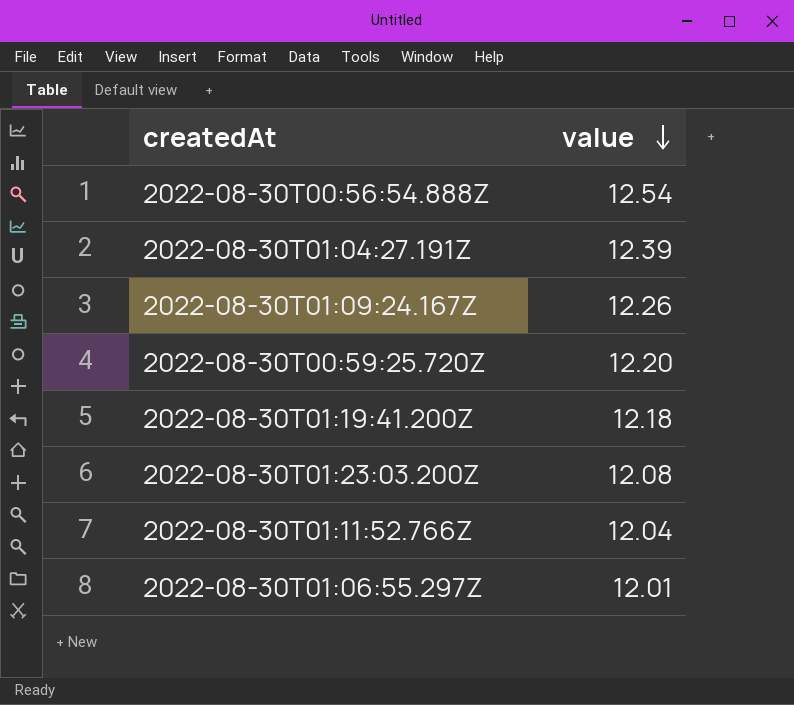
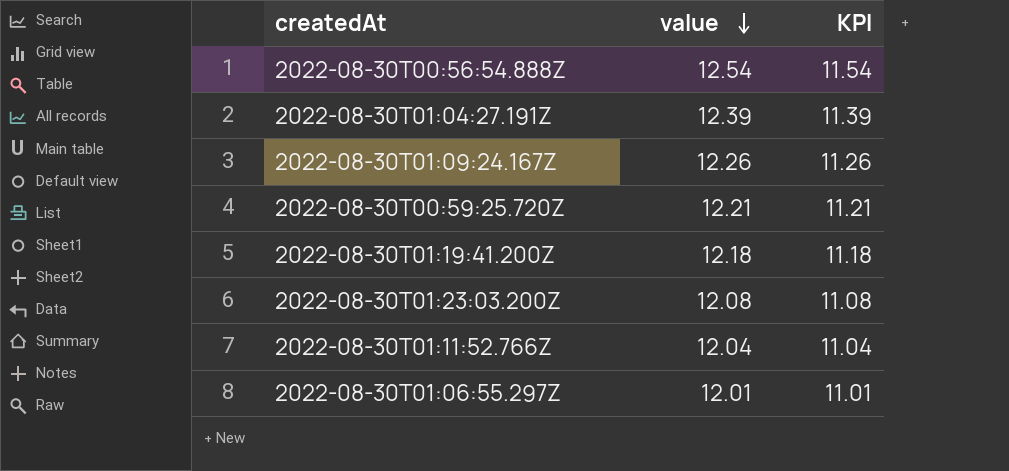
column KPI | formula: none -> [value] - 1
2022-08-30T00:59:25.720Z | value: 12.20 -> 12.21

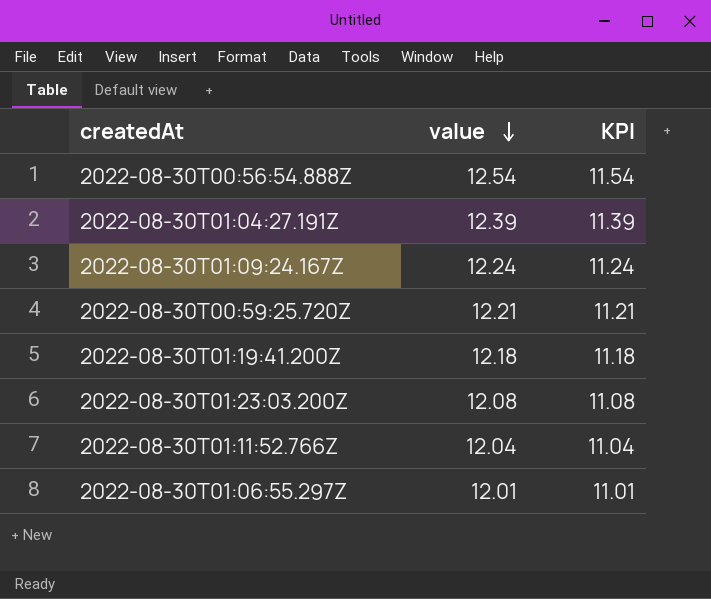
2022-08-30T01:09:24.167Z | value: 12.26 -> 12.24
2022-08-30T01:09:24.167Z | KPI: 11.26 -> 11.24

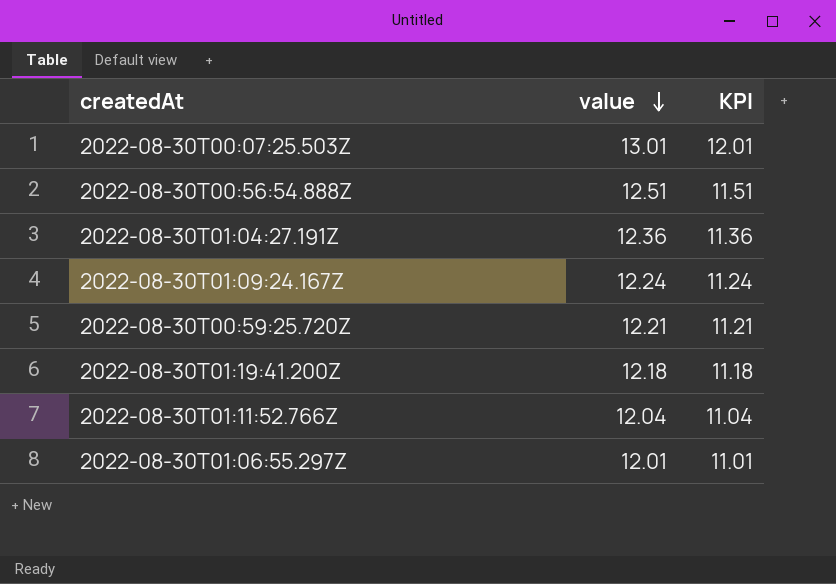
row 2022-08-30T01:23:03.200Z: 12.08 | 11.08 -> none
row 2022-08-30T00:07:25.503Z: none -> 13.01 | 12.01
2022-08-30T00:56:54.888Z | value: 12.54 -> 12.51
2022-08-30T00:56:54.888Z | KPI: 11.54 -> 11.51
2022-08-30T01:04:27.191Z | value: 12.39 -> 12.36
2022-08-30T01:04:27.191Z | KPI: 11.39 -> 11.36

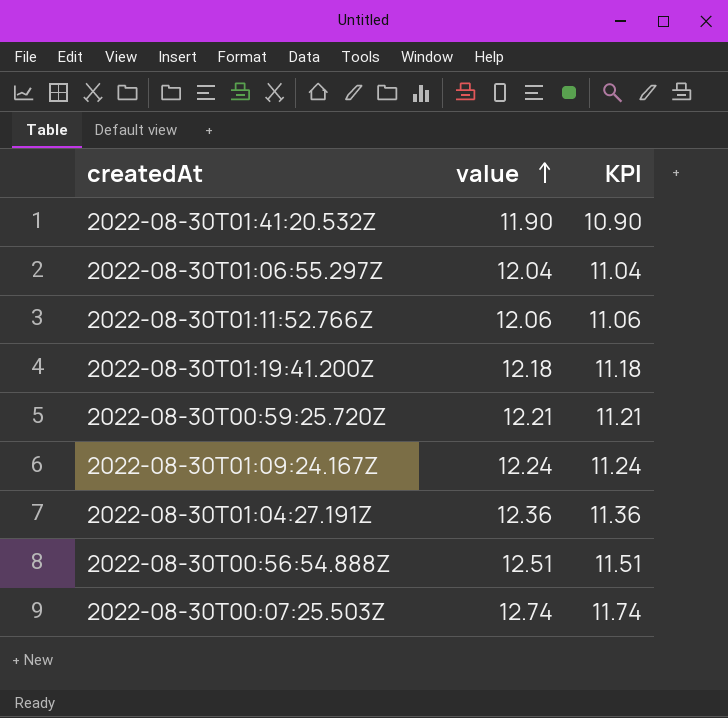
row order: value descending -> value ascending
row 2022-08-30T01:41:20.532Z: none -> 11.90 | 10.90
2022-08-30T01:06:55.297Z | value: 12.01 -> 12.04
2022-08-30T01:06:55.297Z | KPI: 11.01 -> 11.04
2022-08-30T01:11:52.766Z | value: 12.04 -> 12.06
2022-08-30T01:11:52.766Z | KPI: 11.04 -> 11.06
2022-08-30T00:07:25.503Z | value: 13.01 -> 12.74
2022-08-30T00:07:25.503Z | KPI: 12.01 -> 11.74

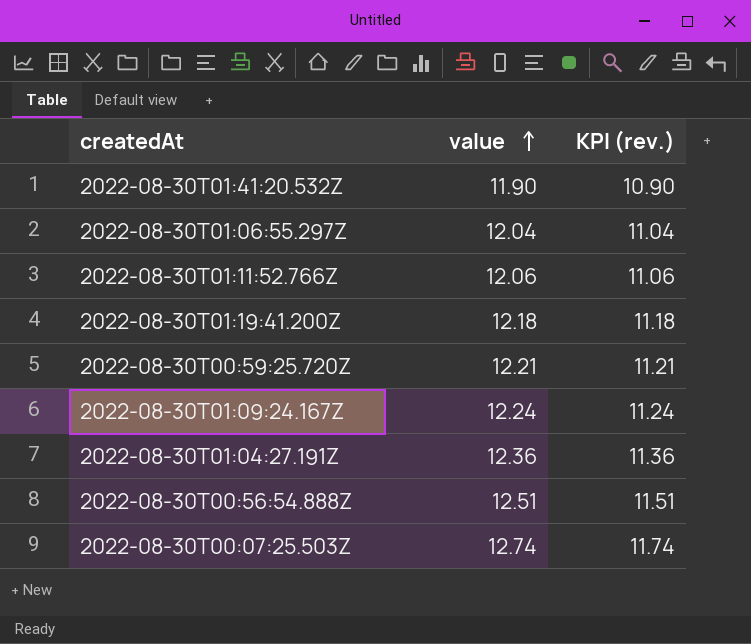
column name: KPI -> KPI (rev.)

